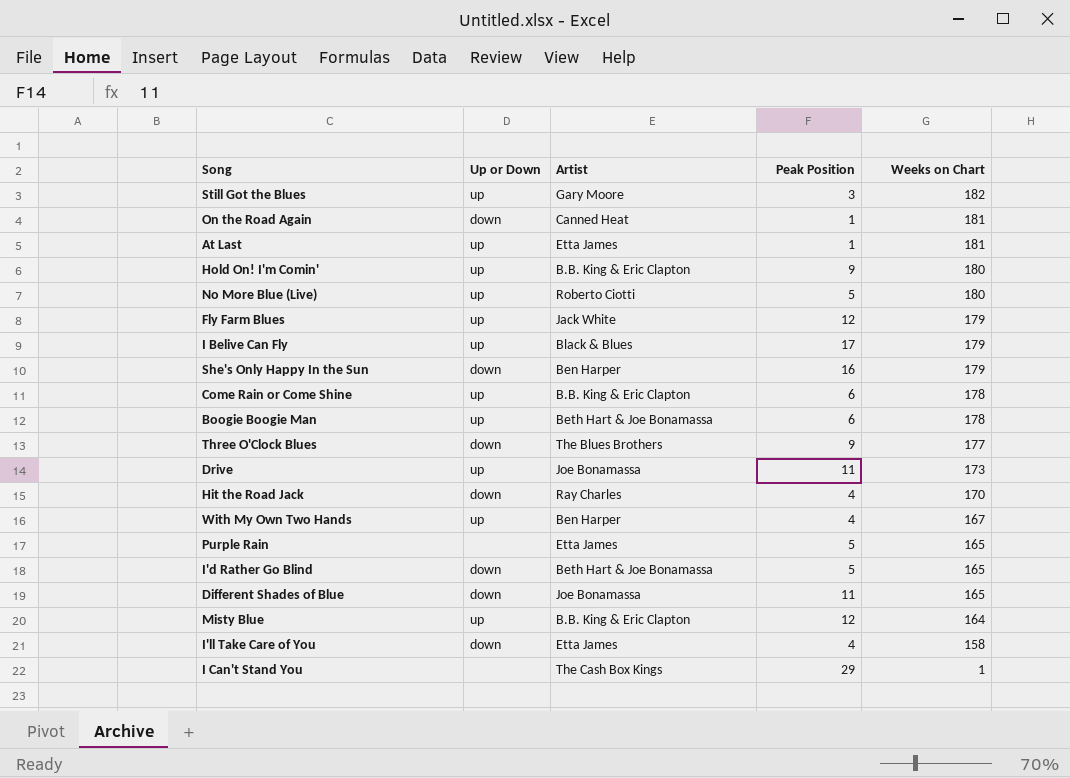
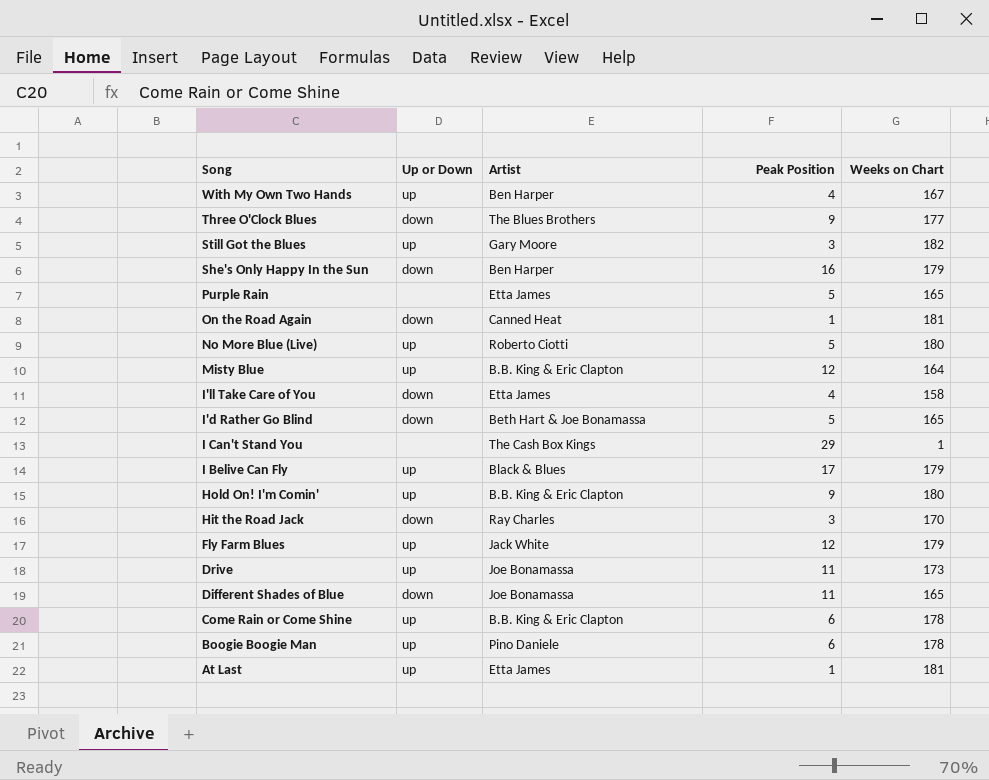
row order: Weeks on Chart descending -> Song descending
Hit the Road Jack | Peak Position: 4 -> 3
Boogie Boogie Man | Artist: Beth Hart & Joe Bonamassa -> Pino Daniele

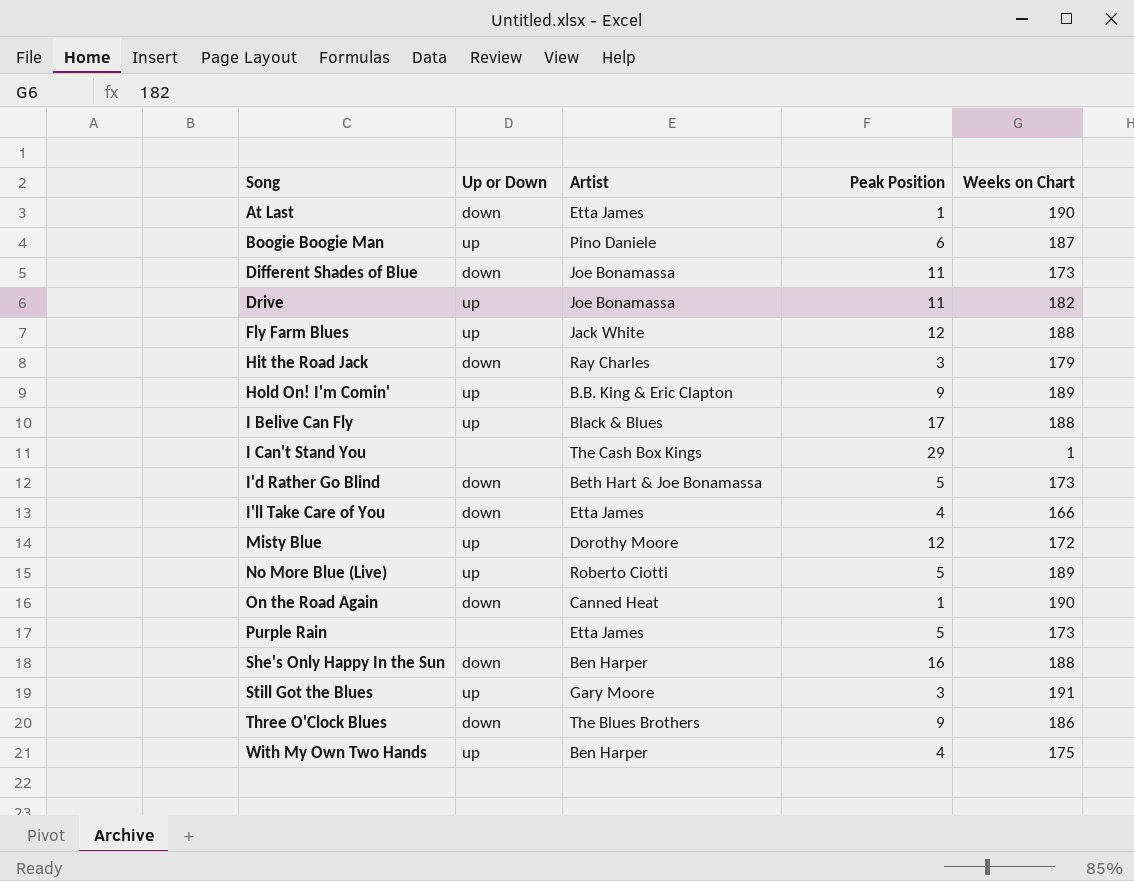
row order: Song descending -> Song ascending
row Come Rain or Come Shine: up | B.B. King & Eric Clapton | 6 | 178 -> none
At Last | Up or Down: up -> down
At Last | Weeks on Chart: 181 -> 190
Boogie Boogie Man | Weeks on Chart: 178 -> 187
Different Shades of Blue | Weeks on Chart: 165 -> 173
Drive | Weeks on Chart: 173 -> 182
Fly Farm Blues | Weeks on Chart: 179 -> 188
Hit the Road Jack | Weeks on Chart: 170 -> 179
Hold On! I'm Comin' | Weeks on Chart: 180 -> 189
I Belive Can Fly | Weeks on Chart: 179 -> 188
I'd Rather Go Blind | Weeks on Chart: 165 -> 173
I'll Take Care of You | Weeks on Chart: 158 -> 166
Misty Blue | Artist: B.B. King & Eric Clapton -> Dorothy Moore
Misty Blue | Weeks on Chart: 164 -> 172
No More Blue (Live) | Weeks on Chart: 180 -> 189
On the Road Again | Weeks on Chart: 181 -> 190
Purple Rain | Weeks on Chart: 165 -> 173
She's Only Happy In the Sun | Weeks on Chart: 179 -> 188
Still Got the Blues | Weeks on Chart: 182 -> 191
Three O'Clock Blues | Weeks on Chart: 177 -> 186
With My Own Two Hands | Weeks on Chart: 167 -> 175

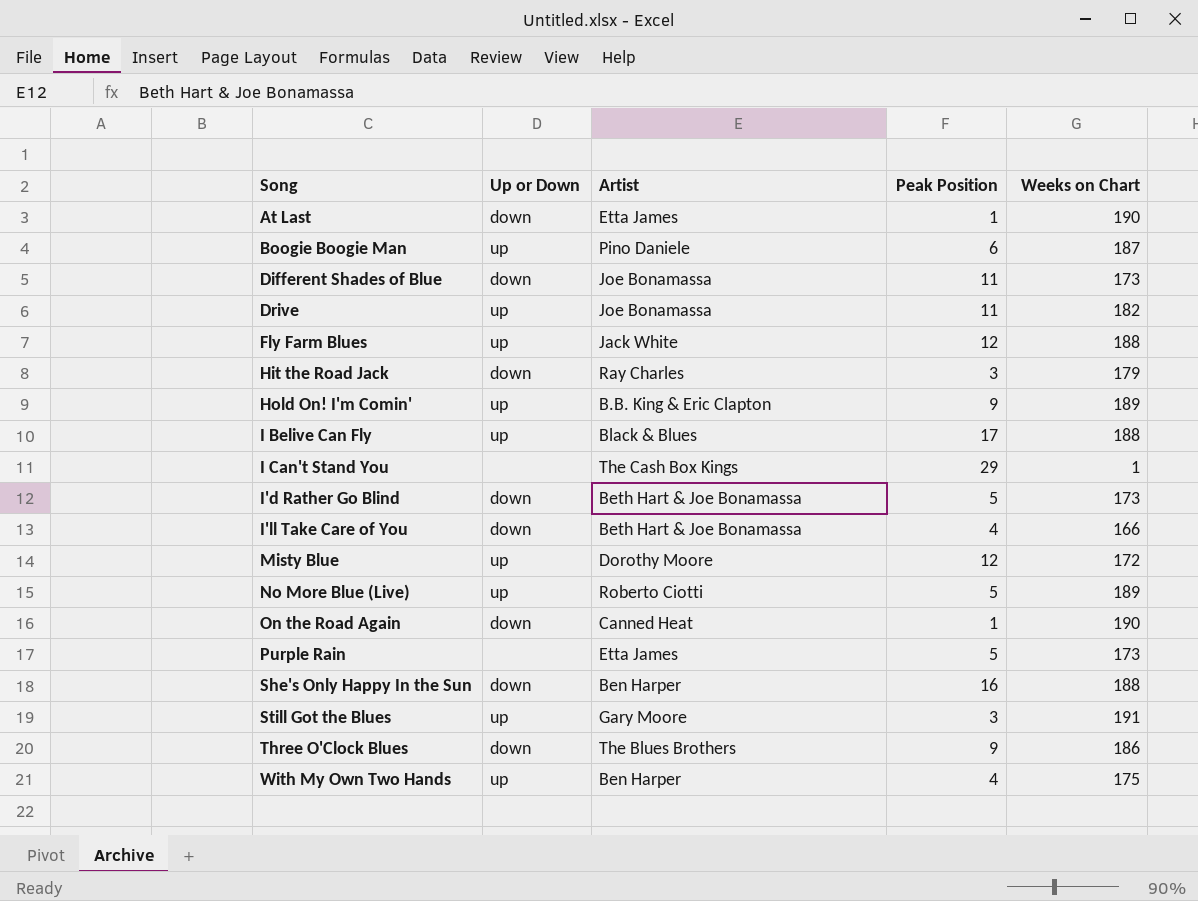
I'll Take Care of You | Artist: Etta James -> Beth Hart & Joe Bonamassa

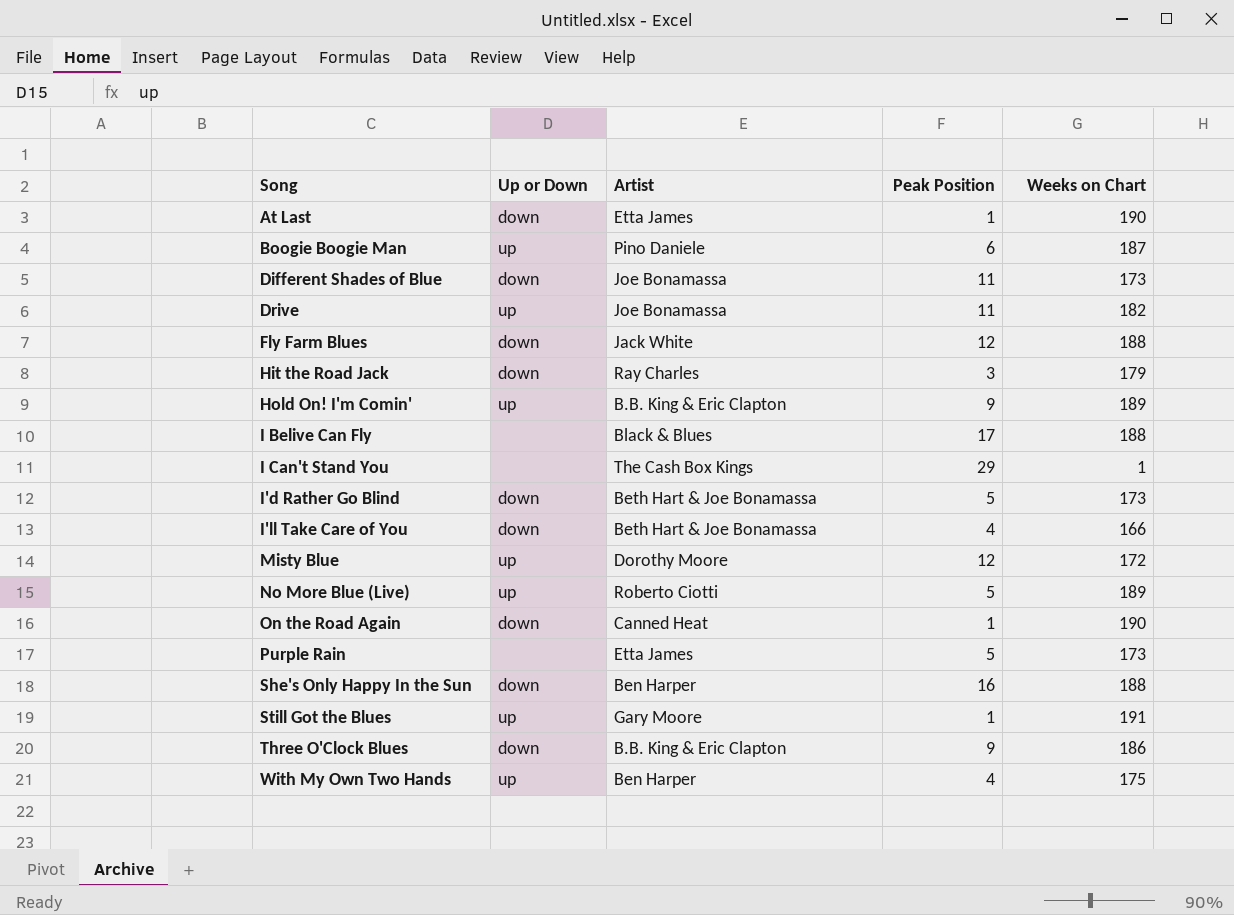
Fly Farm Blues | Up or Down: up -> down
I Belive Can Fly | Up or Down: up -> none
Still Got the Blues | Peak Position: 3 -> 1
Three O'Clock Blues | Artist: The Blues Brothers -> B.B. King & Eric Clapton

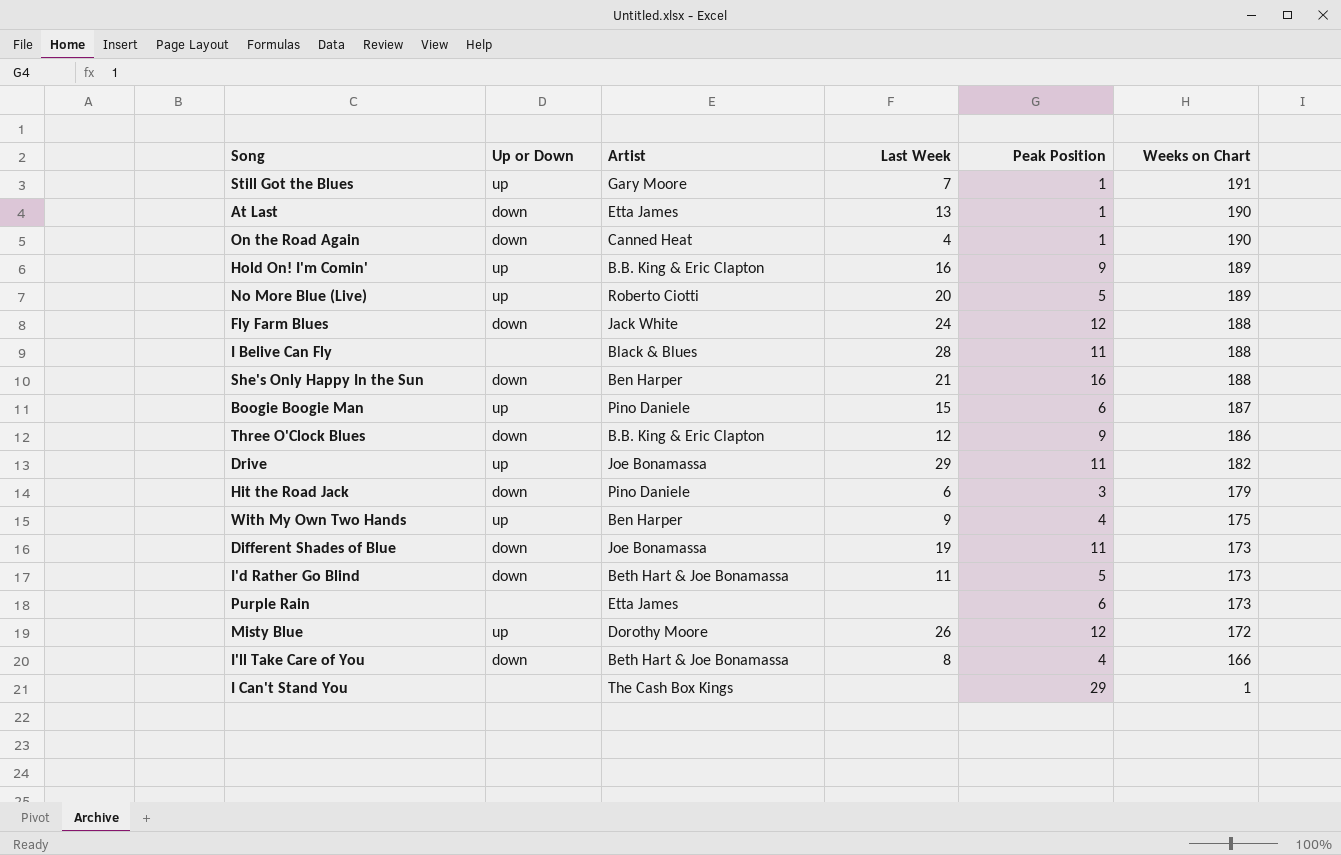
row order: Song ascending -> Weeks on Chart descending
column Last Week | position: none -> 4
I Belive Can Fly | Peak Position: 17 -> 11
Hit the Road Jack | Artist: Ray Charles -> Pino Daniele
Purple Rain | Peak Position: 5 -> 6

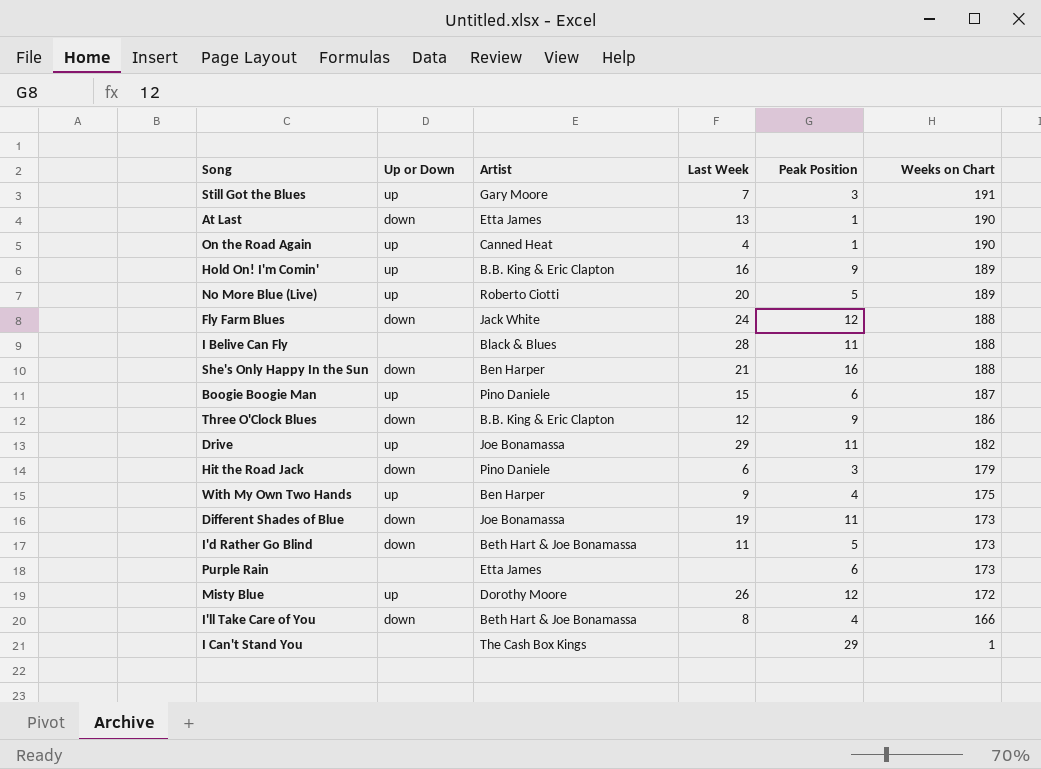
Still Got the Blues | Peak Position: 1 -> 3
On the Road Again | Up or Down: down -> up

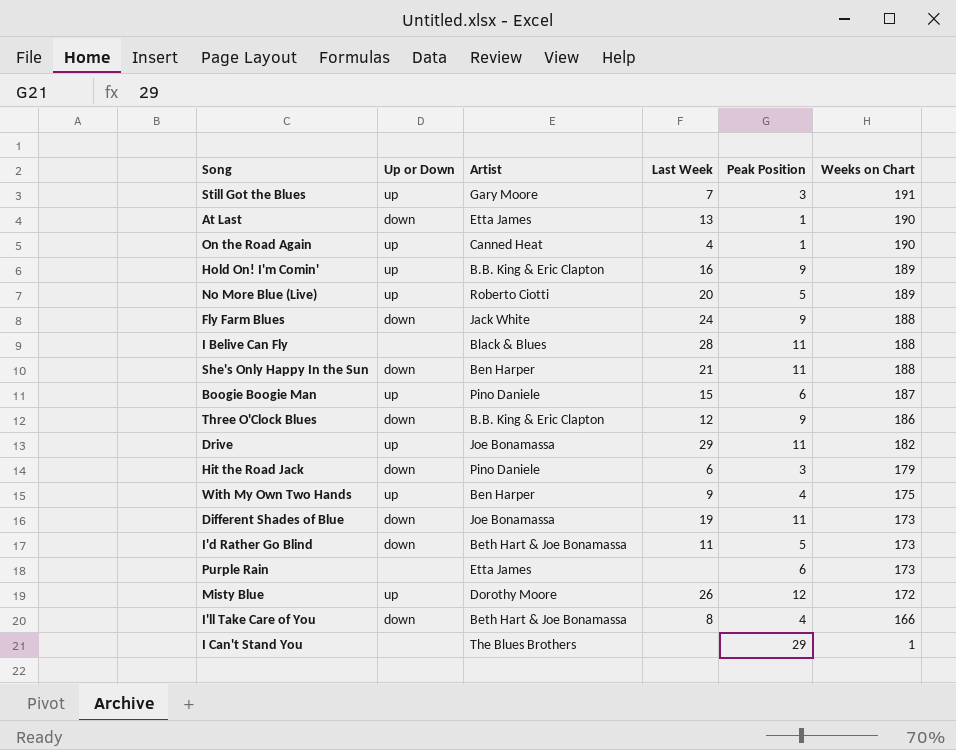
Fly Farm Blues | Peak Position: 12 -> 9
She's Only Happy In the Sun | Peak Position: 16 -> 11
I Can't Stand You | Artist: The Cash Box Kings -> The Blues Brothers

